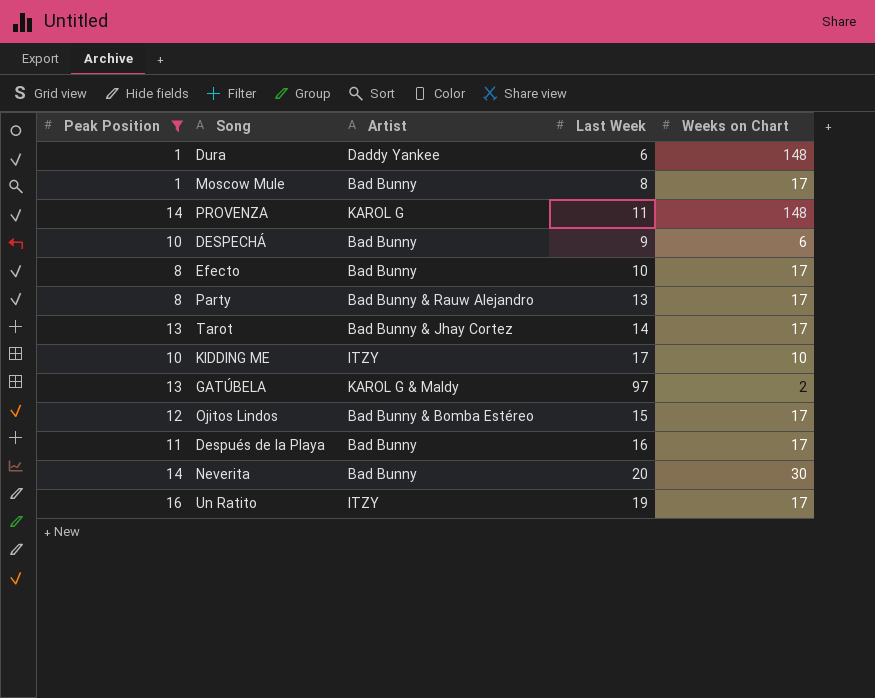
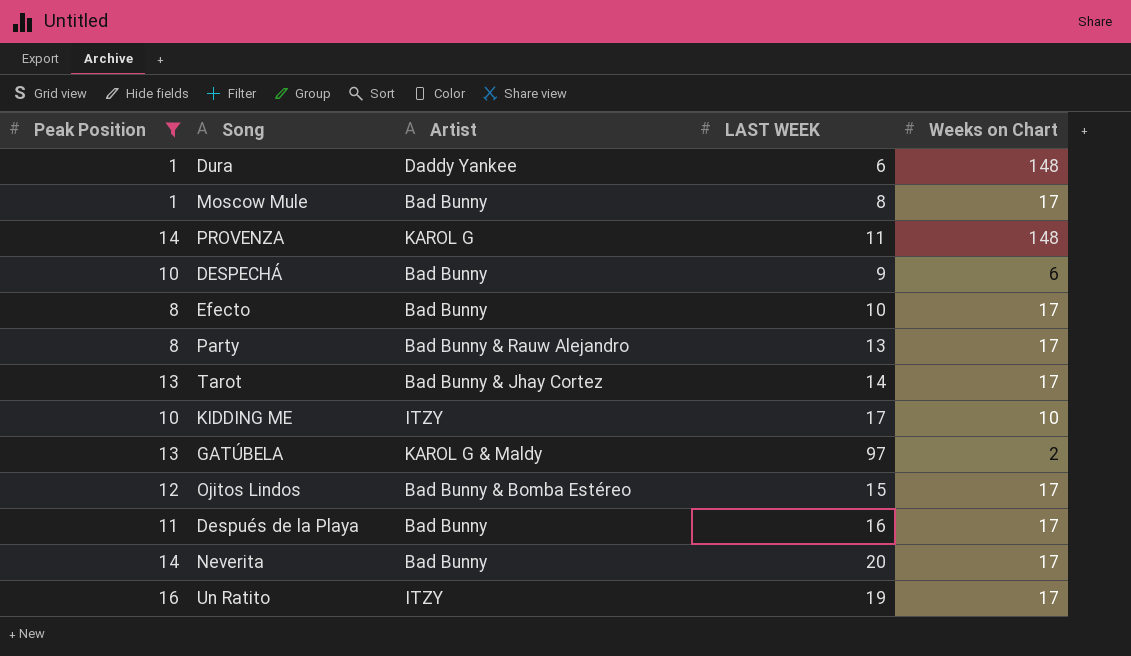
column name: Last Week -> LAST WEEK
Neverita | Weeks on Chart: 30 -> 17

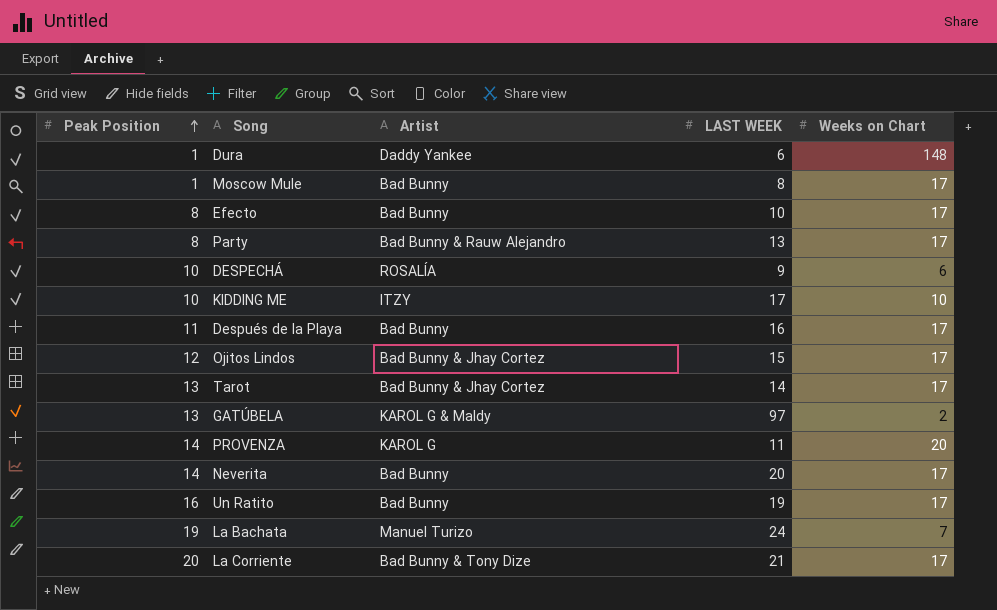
filter: Peak Position <= 16 -> none
row order: none -> Peak Position ascending
DESPECHÁ | Artist: Bad Bunny -> ROSALÍA
Ojitos Lindos | Artist: Bad Bunny & Bomba Estéreo -> Bad Bunny & Jhay Cortez
PROVENZA | Weeks on Chart: 148 -> 20
Un Ratito | Artist: ITZY -> Bad Bunny

